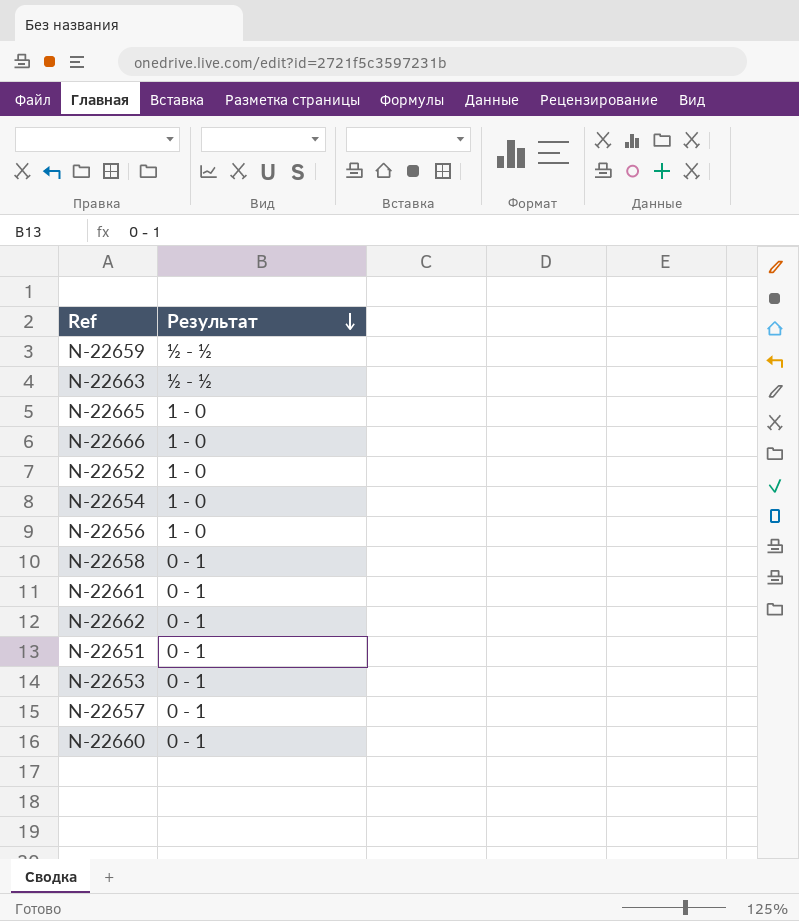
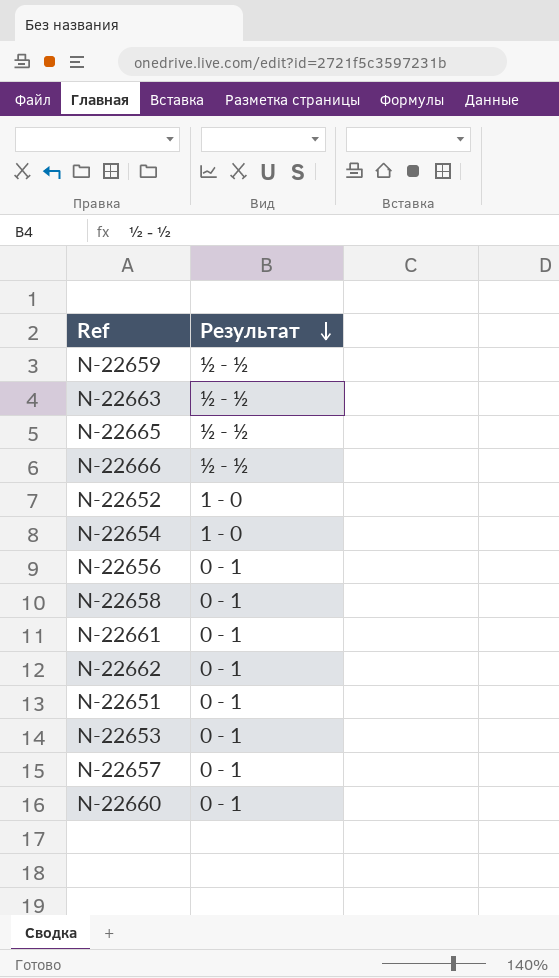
N-22665 | Результат: 1 - 0 -> ½ - ½
N-22666 | Результат: 1 - 0 -> ½ - ½
N-22656 | Результат: 1 - 0 -> 0 - 1

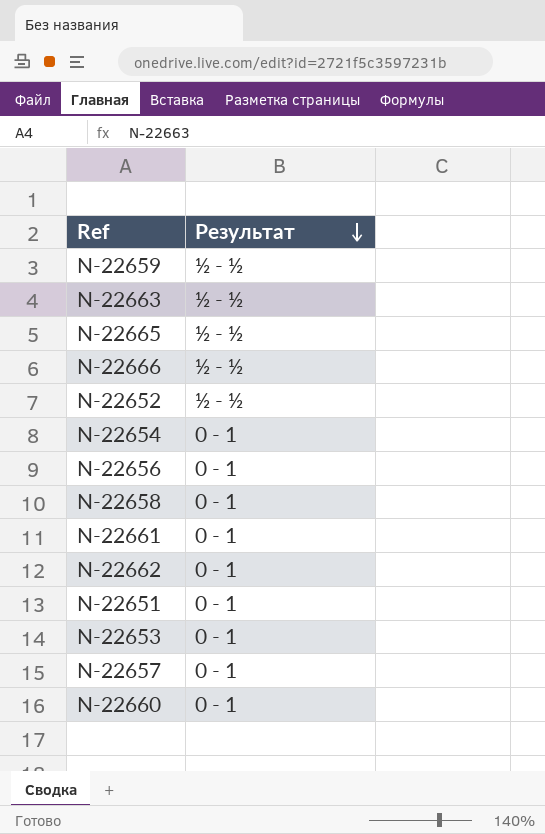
N-22652 | Результат: 1 - 0 -> ½ - ½
N-22654 | Результат: 1 - 0 -> 0 - 1

